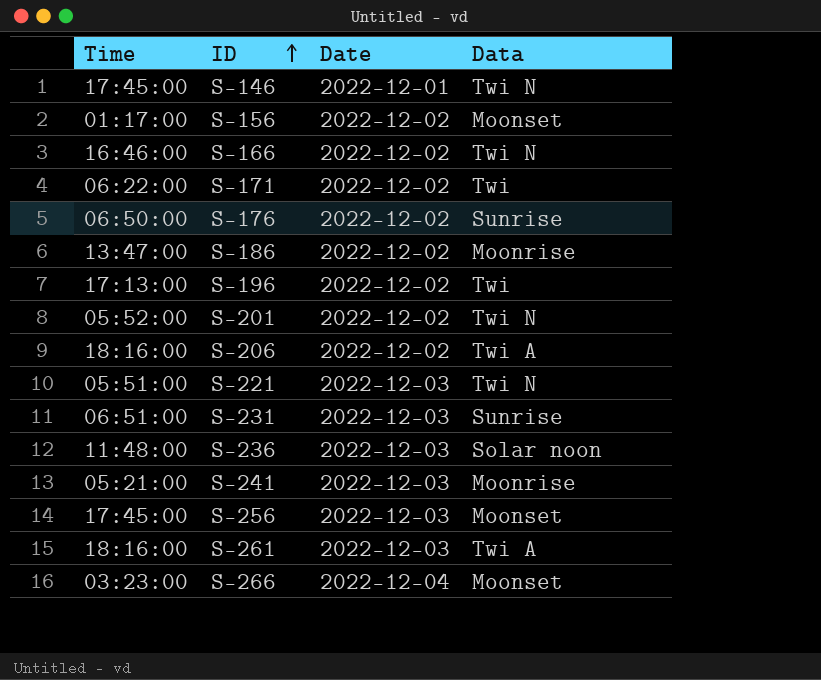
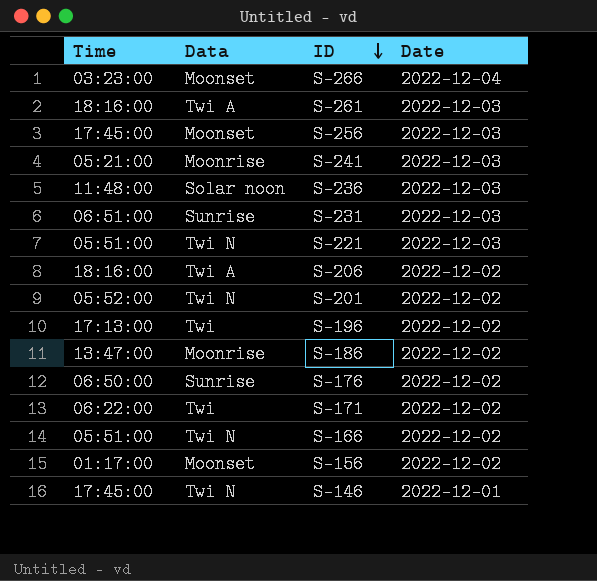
row order: ID ascending -> ID descending
column Data | position: 4 -> 2
S-166 | Time: 16:46:00 -> 05:51:00

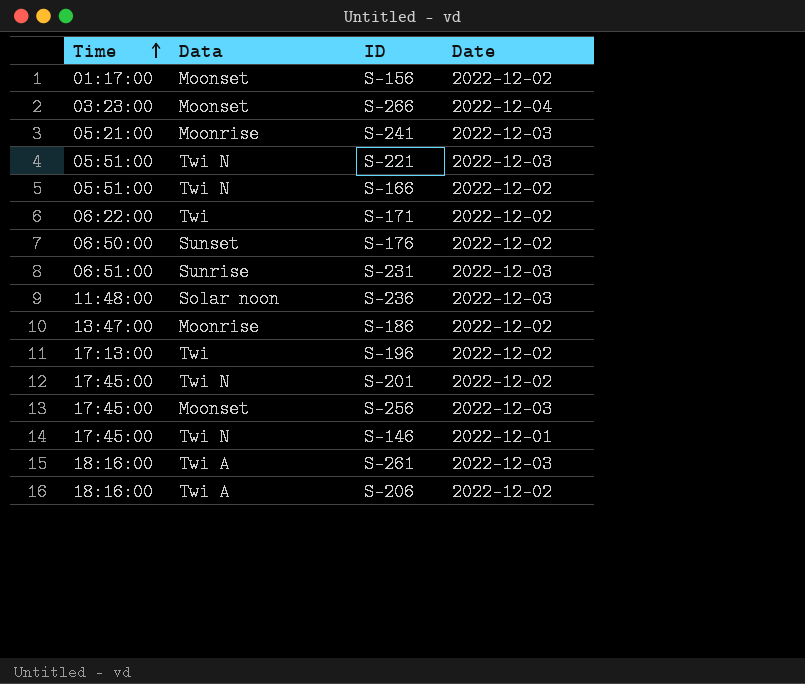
row order: ID descending -> Time ascending
S-176 | Data: Sunrise -> Sunset
S-201 | Time: 05:52:00 -> 17:45:00

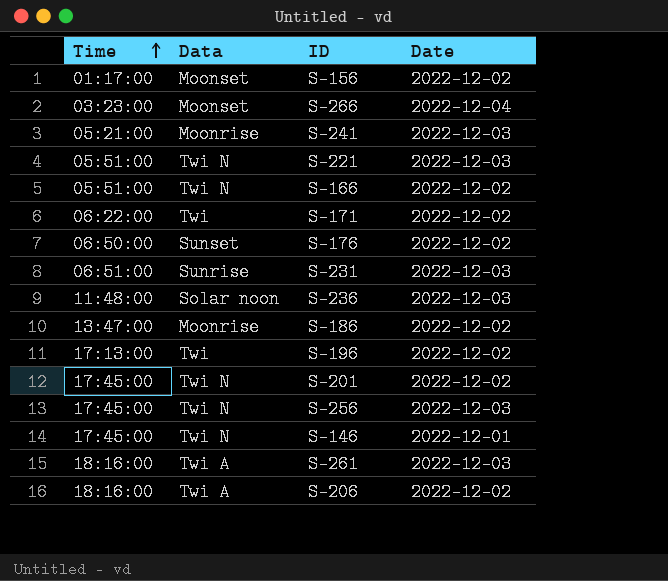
S-256 | Data: Moonset -> Twi N

